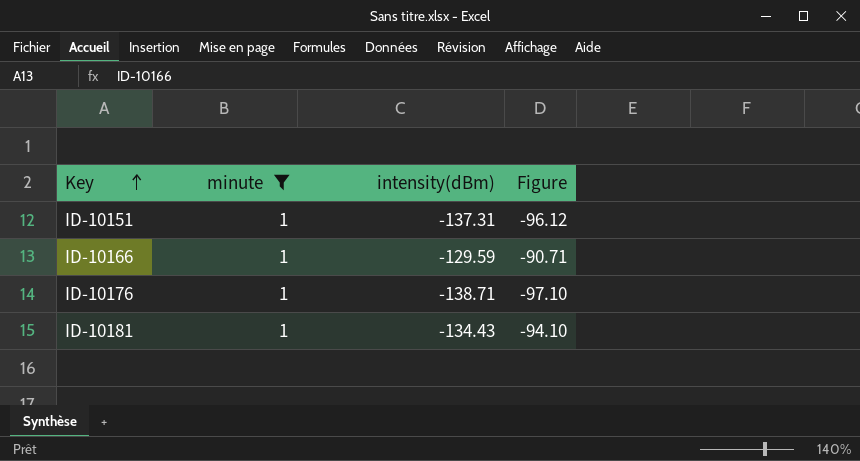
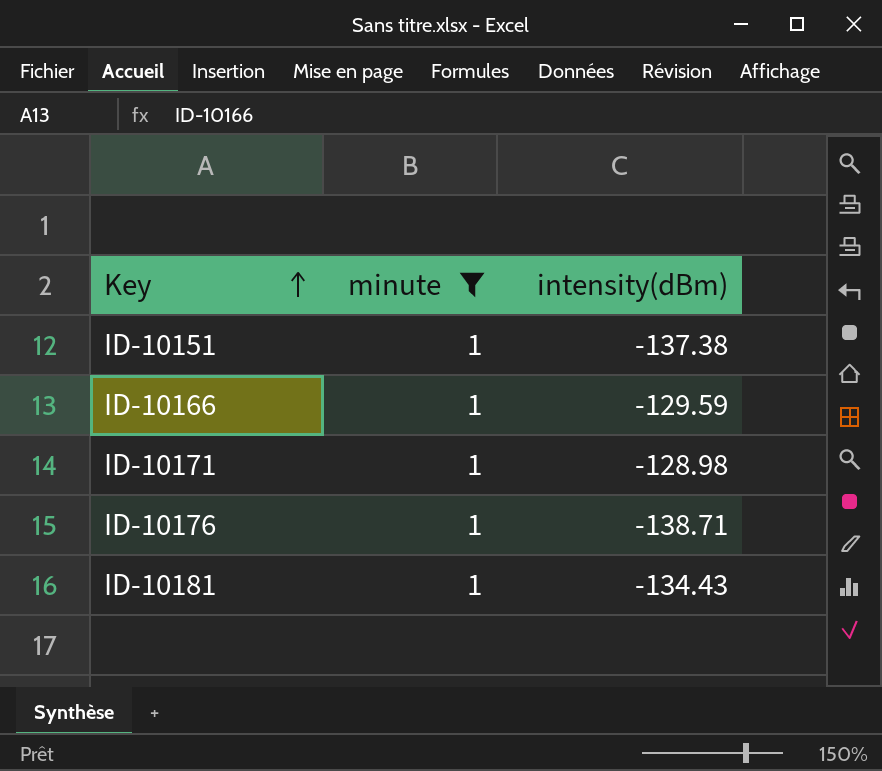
column Figure | formula: [intensity(dBm)] * 0.7 -> none
ID-10151 | intensity(dBm): -137.31 -> -137.38
row ID-10171: none -> 1 | -128.98

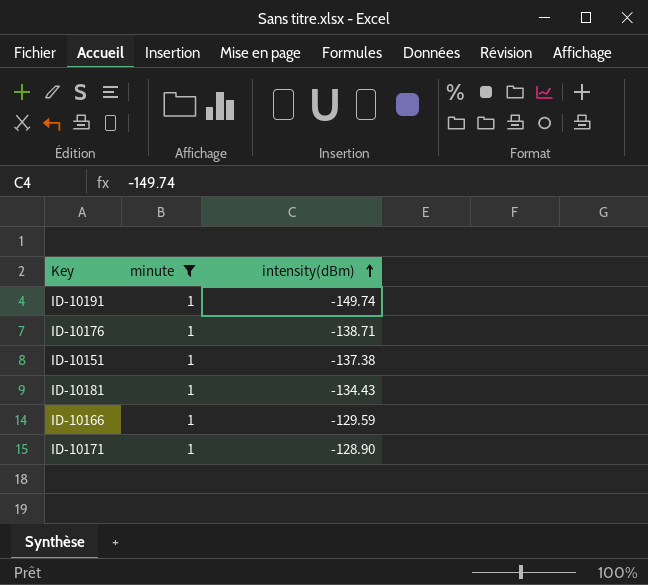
row order: Key ascending -> intensity(dBm) ascending
row ID-10191: none -> 1 | -149.74
ID-10171 | intensity(dBm): -128.98 -> -128.90

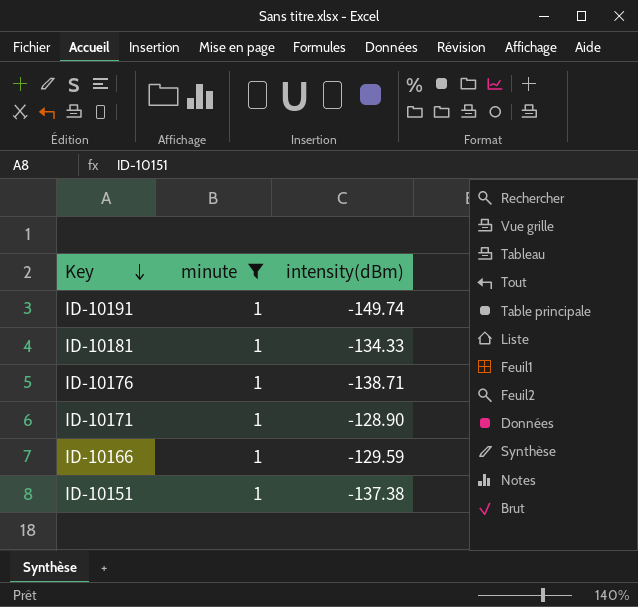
row order: intensity(dBm) ascending -> Key descending
ID-10181 | intensity(dBm): -134.43 -> -134.33

